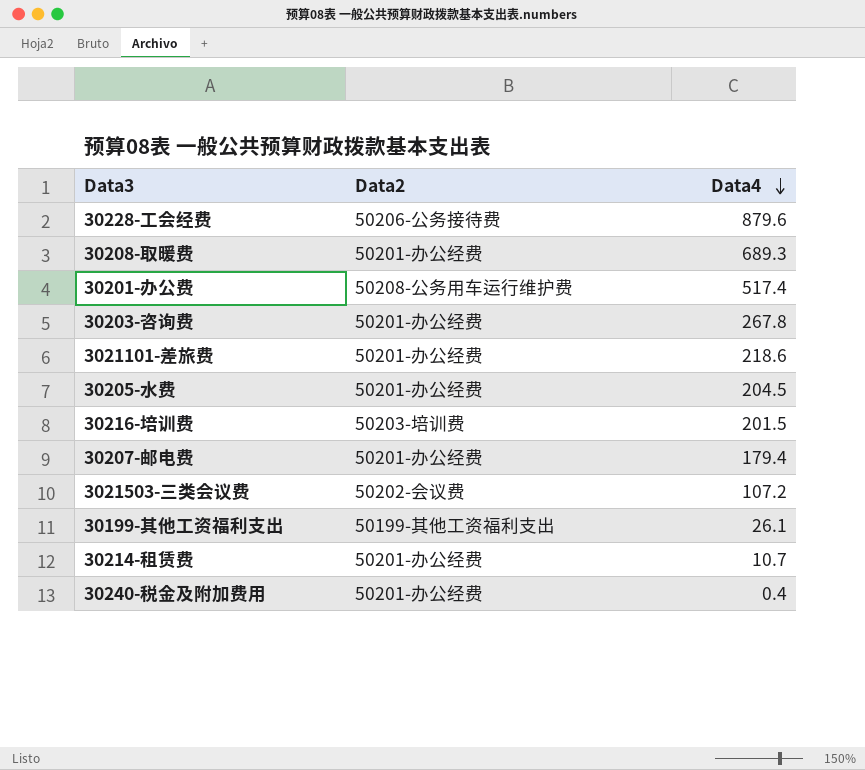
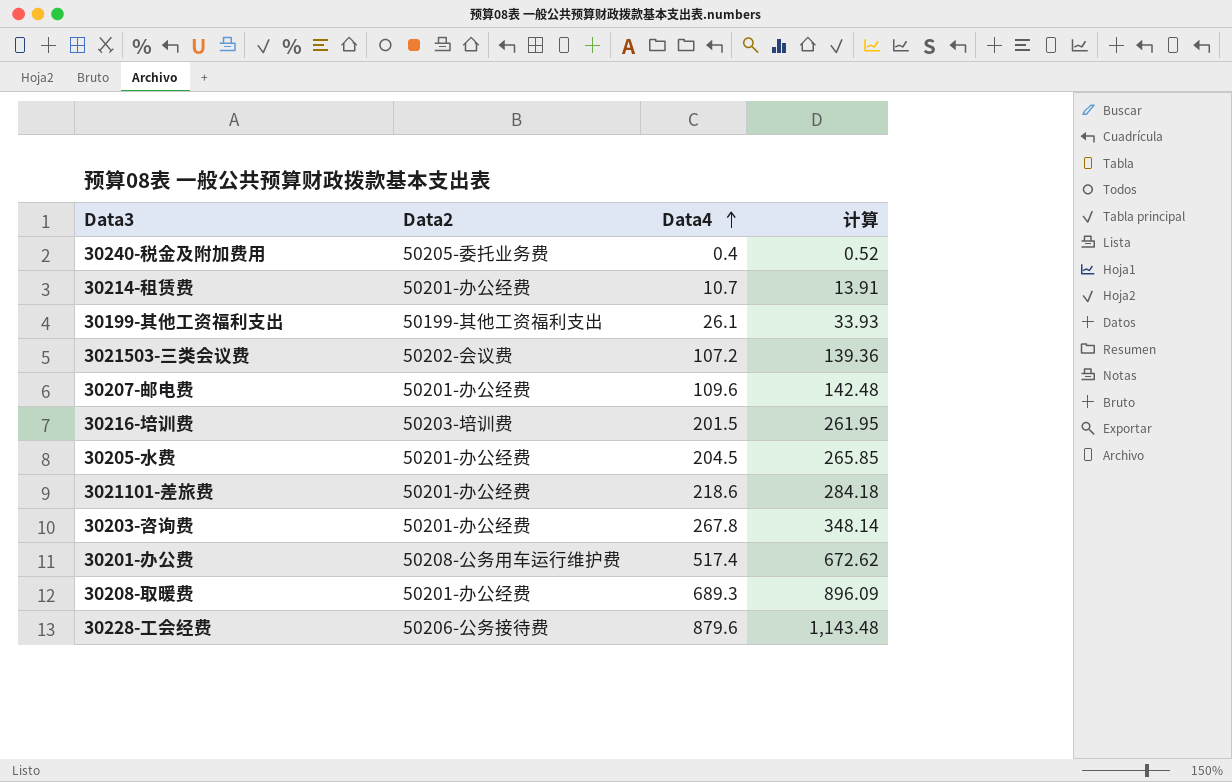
row order: Data4 descending -> Data4 ascending
column 计算 | formula: none -> [Data4] * 1.3
30240-税金及附加费用 | Data2: 50201-办公经费 -> 50205-委托业务费
30207-邮电费 | Data4: 179.4 -> 109.6

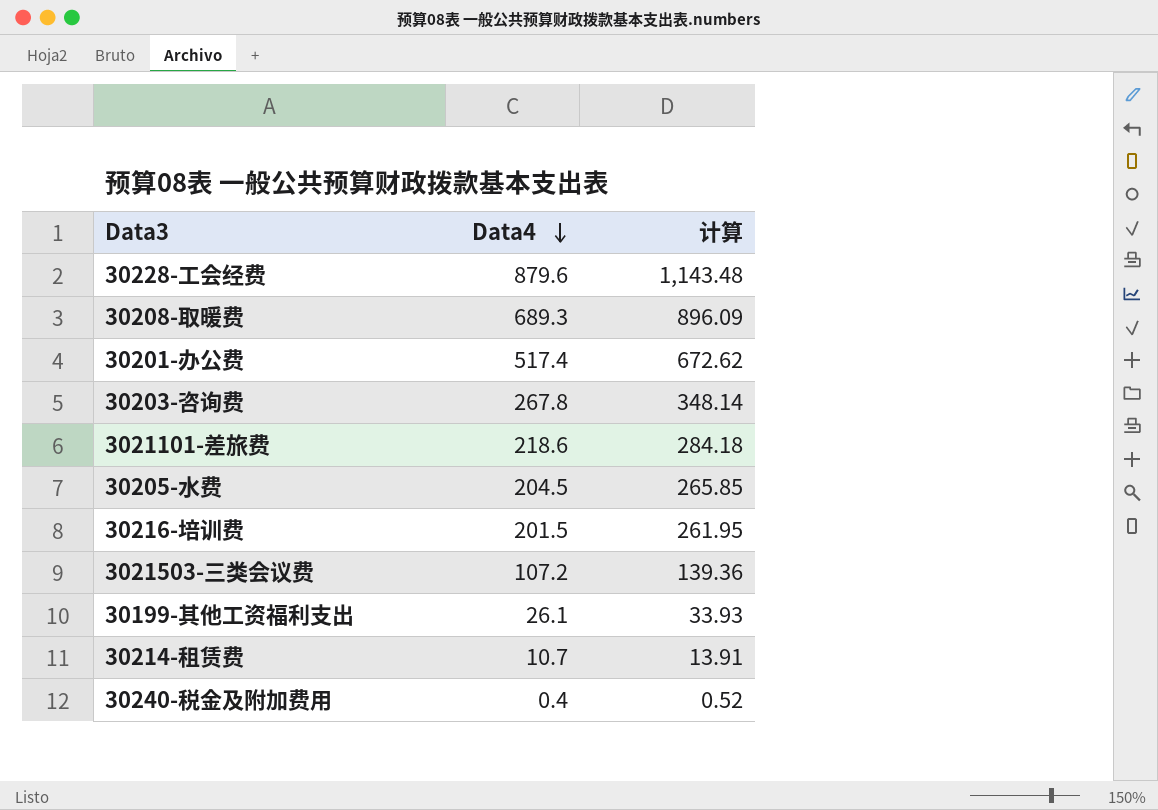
row order: Data4 ascending -> Data4 descending
column Data2 | position: 2 -> none
row 30207-邮电费: 50201-办公经费 | 109.6 | 142.48 -> none

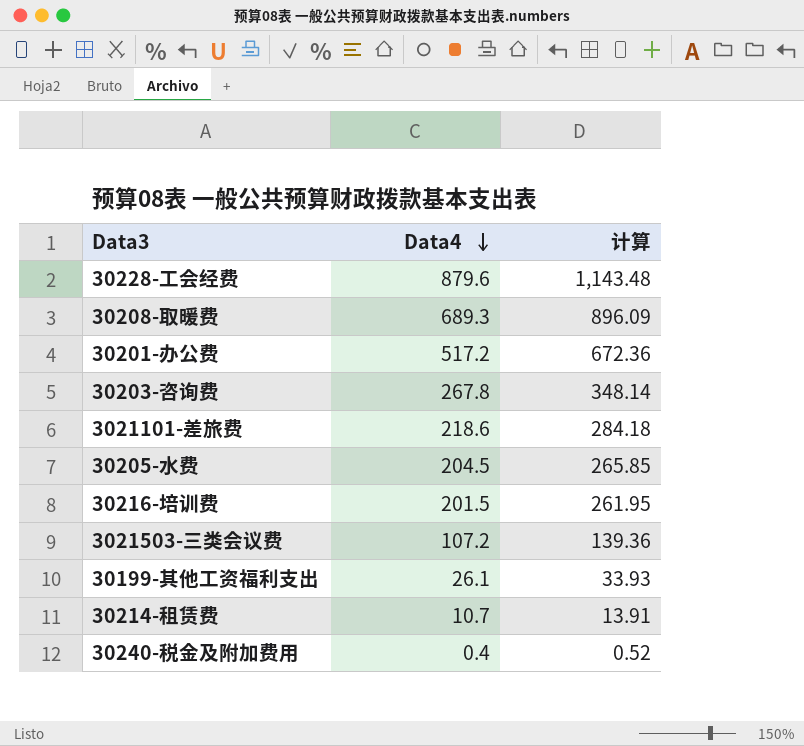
30201-办公费 | Data4: 517.4 -> 517.2
30201-办公费 | 计算: 672.62 -> 672.36

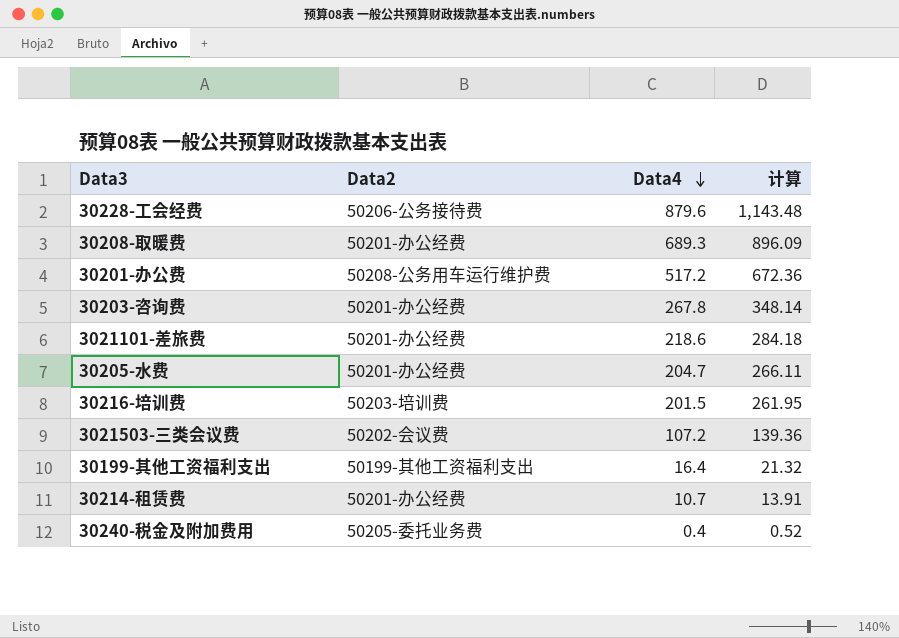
column Data2 | position: none -> 2
30205-水费 | Data4: 204.5 -> 204.7
30205-水费 | 计算: 265.85 -> 266.11
30199-其他工资福利支出 | Data4: 26.1 -> 16.4
30199-其他工资福利支出 | 计算: 33.93 -> 21.32

